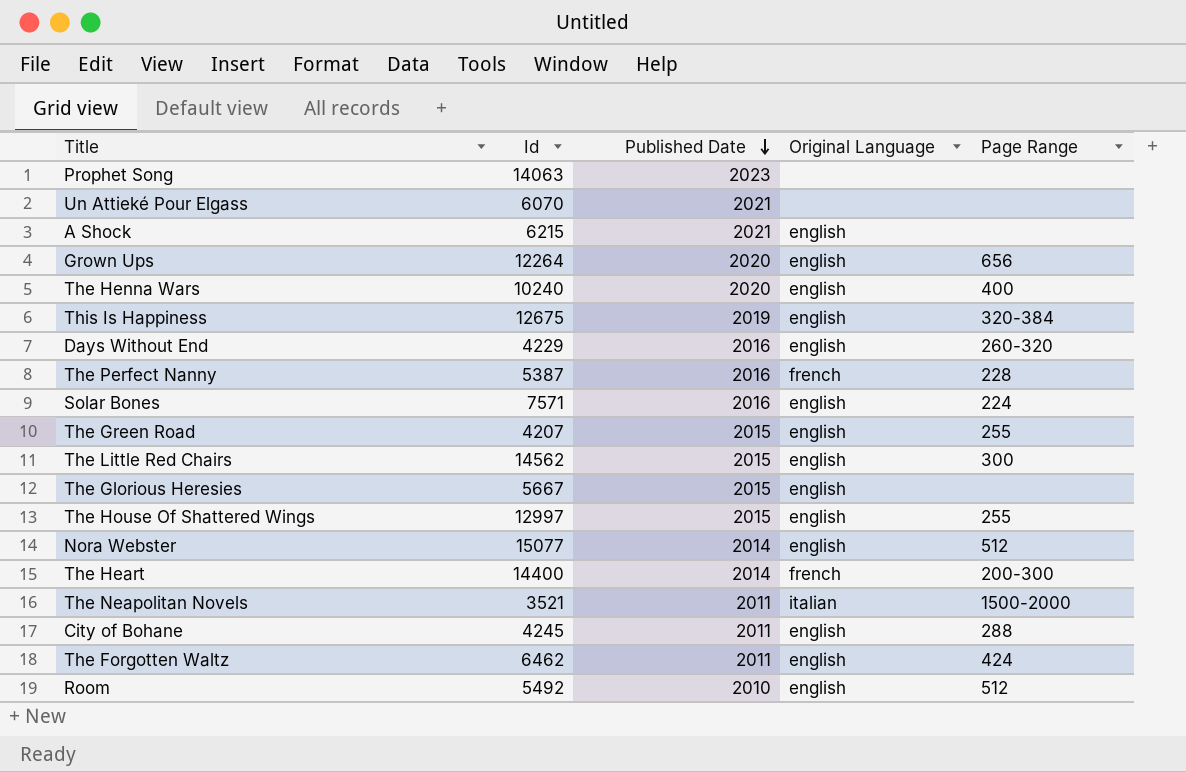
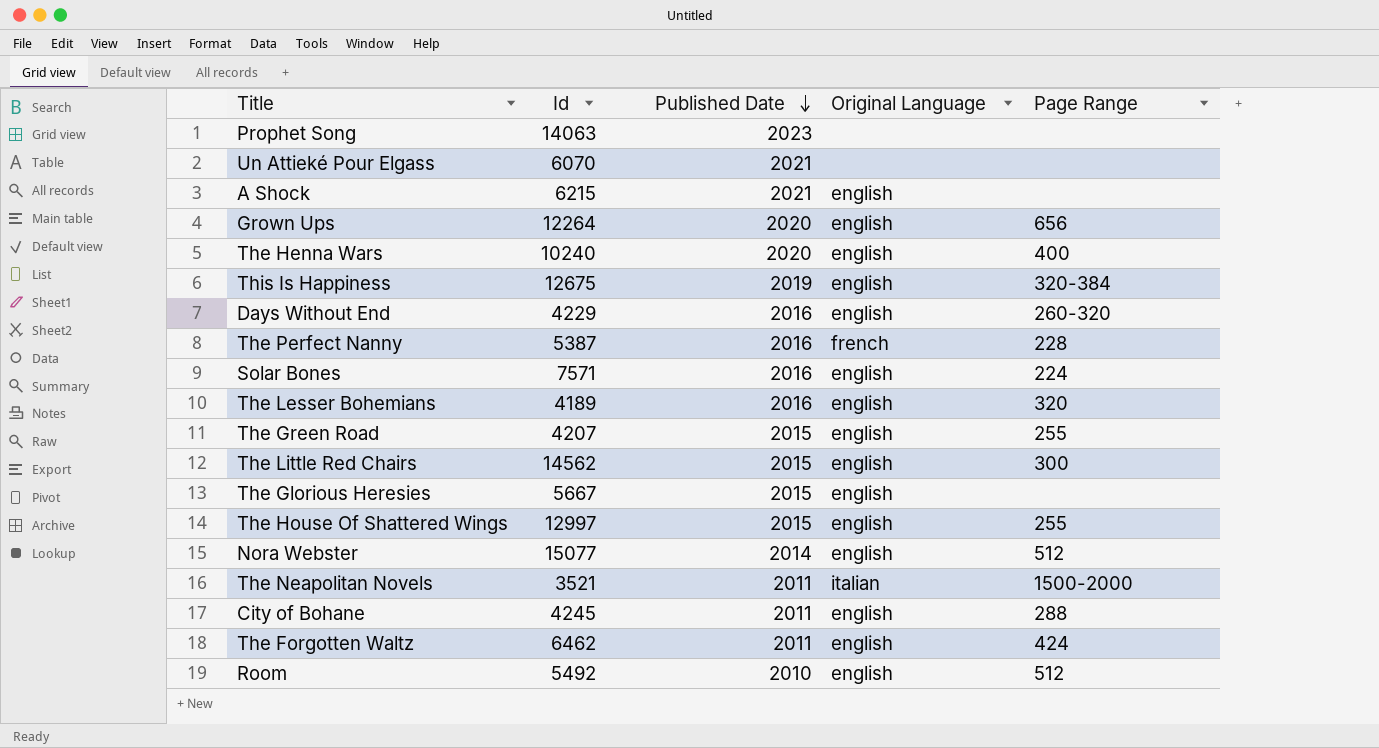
row The Heart: 14400 | 2014 | french | 200-300 -> none
row The Lesser Bohemians: none -> 4189 | 2016 | english | 320

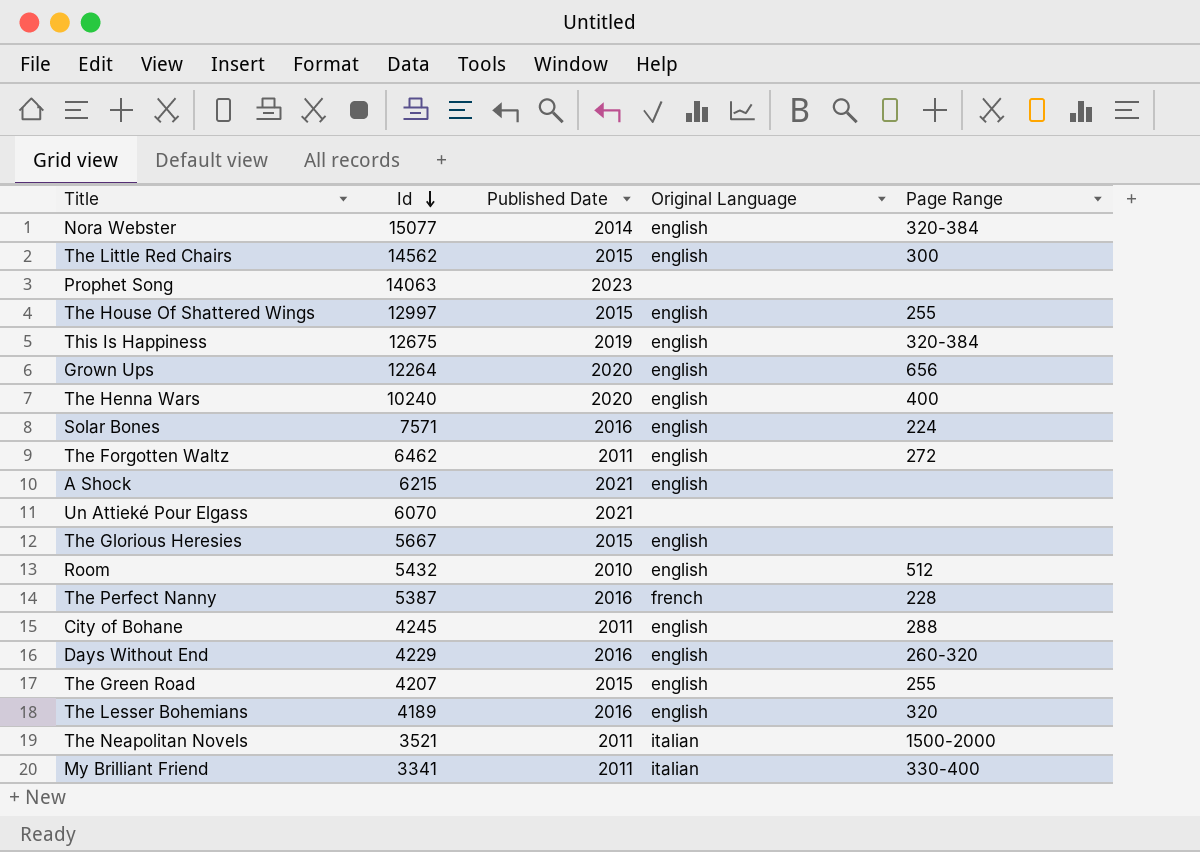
row order: Published Date descending -> Id descending
Nora Webster | Page Range: 512 -> 320-384
The Forgotten Waltz | Page Range: 424 -> 272
Room | Id: 5492 -> 5432
row My Brilliant Friend: none -> 3341 | 2011 | italian | 330-400

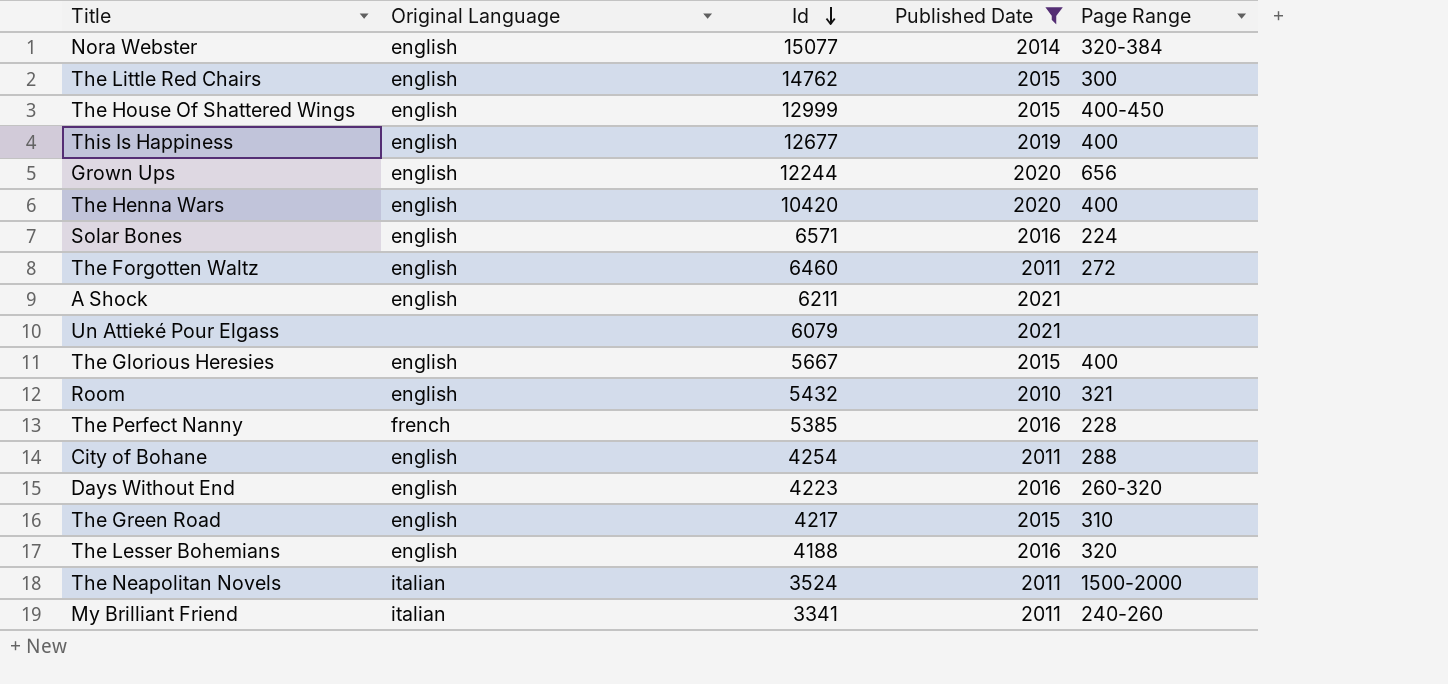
filter: none -> Published Date != 2023
column Original Language | position: 4 -> 2
The Little Red Chairs | Id: 14562 -> 14762
The House Of Shattered Wings | Id: 12997 -> 12999
The House Of Shattered Wings | Page Range: 255 -> 400-450
This Is Happiness | Id: 12675 -> 12677
This Is Happiness | Page Range: 320-384 -> 400
Grown Ups | Id: 12264 -> 12244
The Henna Wars | Id: 10240 -> 10420
Solar Bones | Id: 7571 -> 6571
The Forgotten Waltz | Id: 6462 -> 6460
A Shock | Id: 6215 -> 6211
Un Attieké Pour Elgass | Id: 6070 -> 6079
The Glorious Heresies | Page Range: none -> 400
Room | Page Range: 512 -> 321
The Perfect Nanny | Id: 5387 -> 5385
City of Bohane | Id: 4245 -> 4254
Days Without End | Id: 4229 -> 4223
The Green Road | Id: 4207 -> 4217
The Green Road | Page Range: 255 -> 310
The Lesser Bohemians | Id: 4189 -> 4188
The Neapolitan Novels | Id: 3521 -> 3524
My Brilliant Friend | Page Range: 330-400 -> 240-260

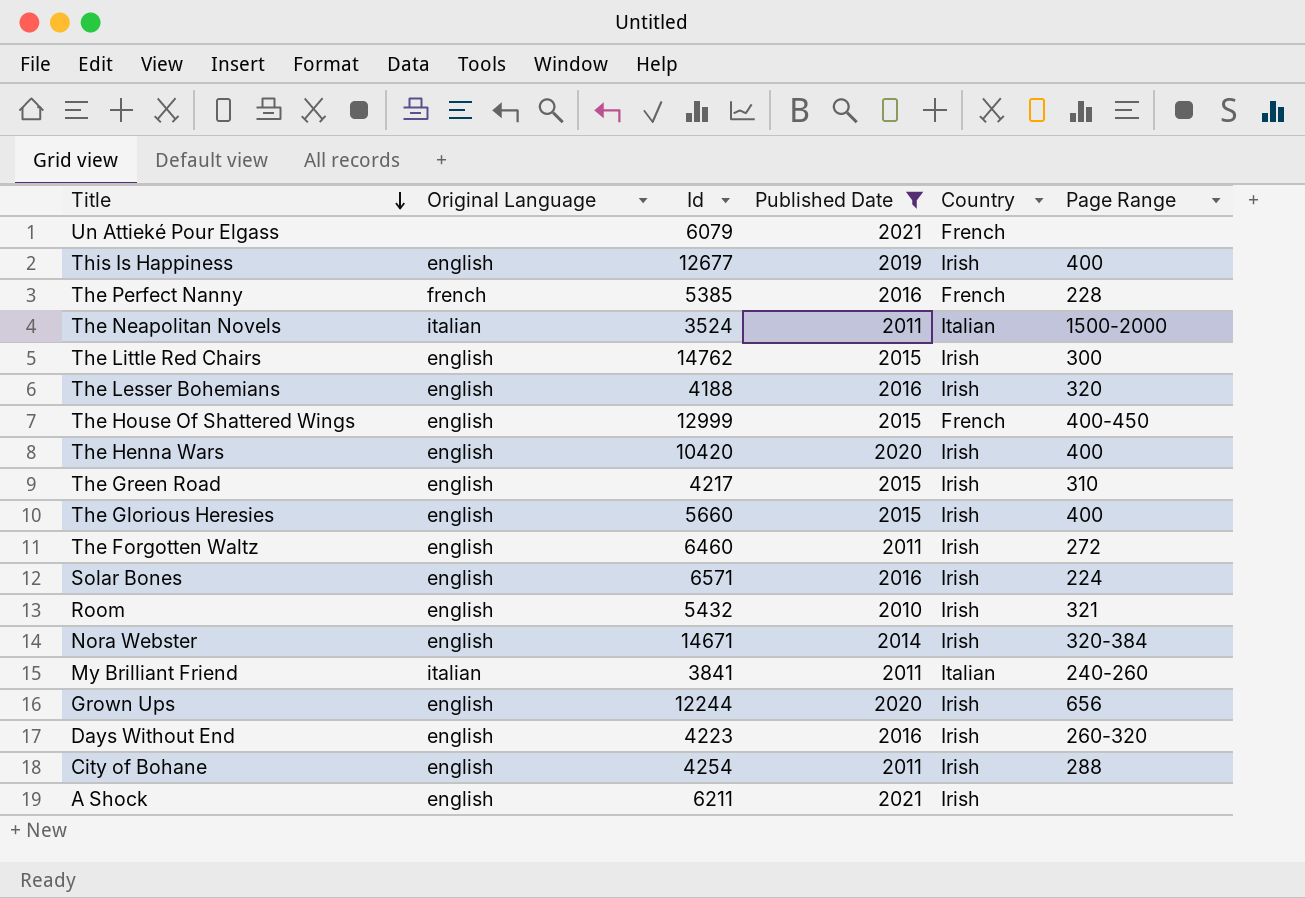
row order: Id descending -> Title descending
column Country | position: none -> 5
The Glorious Heresies | Id: 5667 -> 5660
Nora Webster | Id: 15077 -> 14671
My Brilliant Friend | Id: 3341 -> 3841

